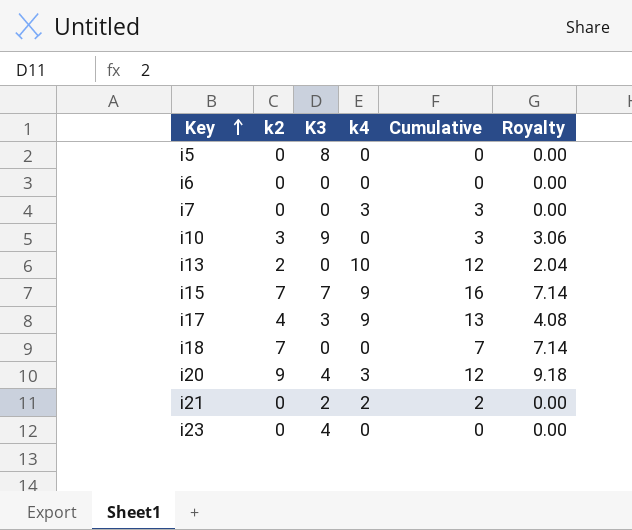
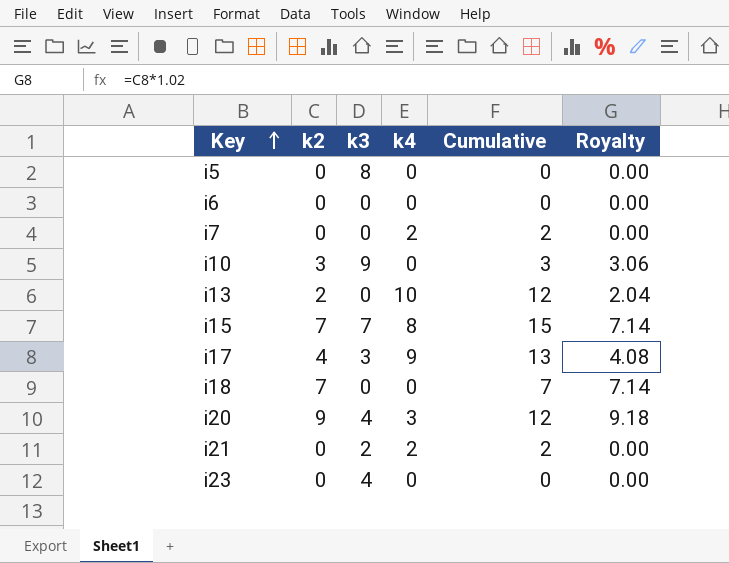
column name: K3 -> k3
i7 | k4: 3 -> 2
i7 | Cumulative: 3 -> 2
i15 | k4: 9 -> 8
i15 | Cumulative: 16 -> 15

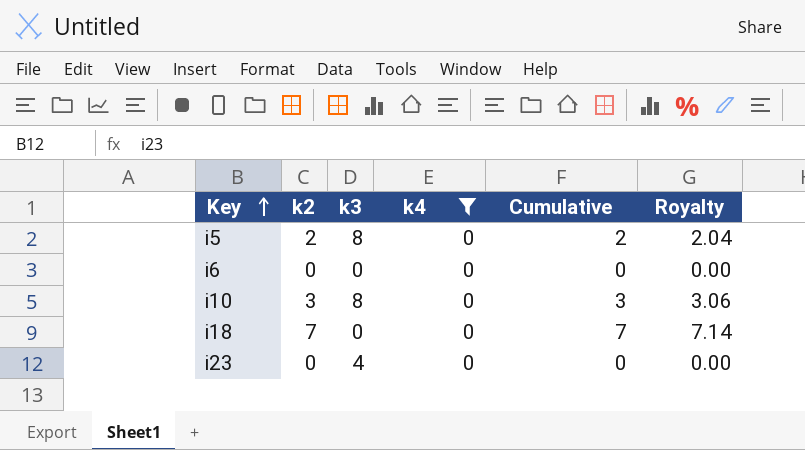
filter: none -> k4 = 0
i5 | k2: 0 -> 2
i5 | Cumulative: 0 -> 2
i5 | Royalty: 0.00 -> 2.04
i10 | k3: 9 -> 8

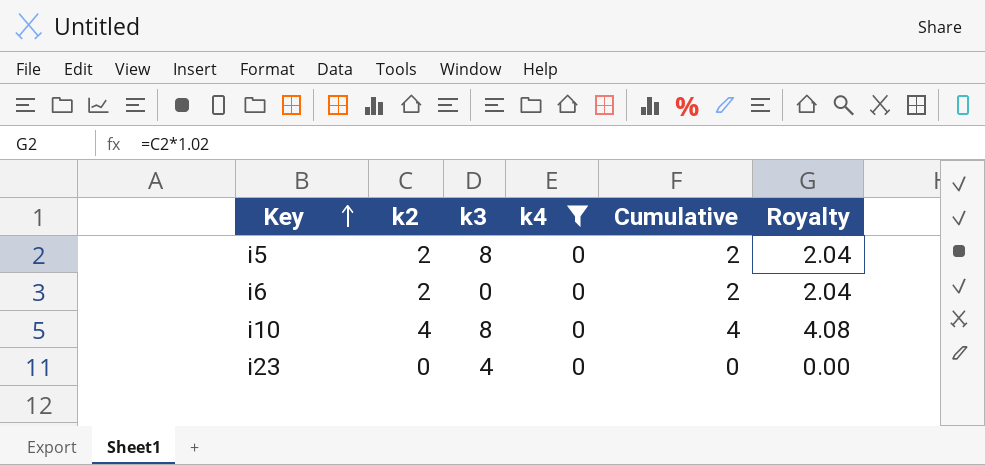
row i18: 7 | 0 | 0 | 7 | 7.14 -> none
i6 | k2: 0 -> 2
i6 | Cumulative: 0 -> 2
i6 | Royalty: 0.00 -> 2.04
i10 | k2: 3 -> 4
i10 | Cumulative: 3 -> 4
i10 | Royalty: 3.06 -> 4.08

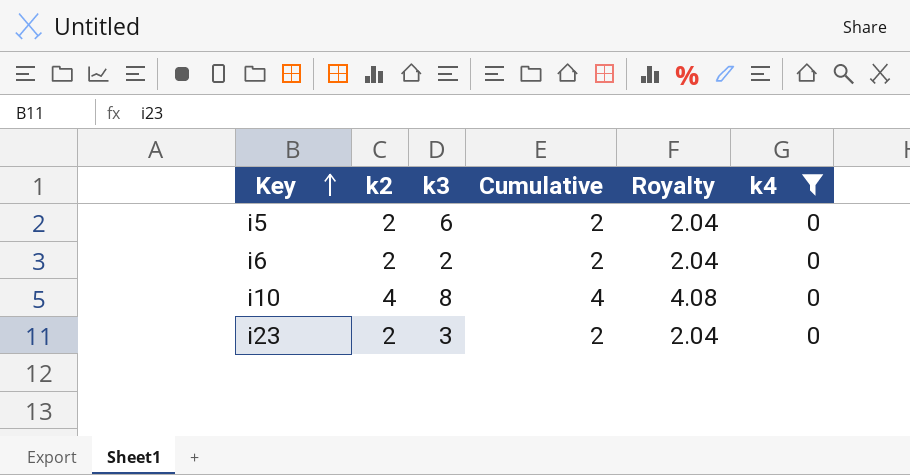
column k4 | position: 4 -> 6
i5 | k3: 8 -> 6
i6 | k3: 0 -> 2
i23 | k2: 0 -> 2
i23 | k3: 4 -> 3
i23 | Cumulative: 0 -> 2
i23 | Royalty: 0.00 -> 2.04

